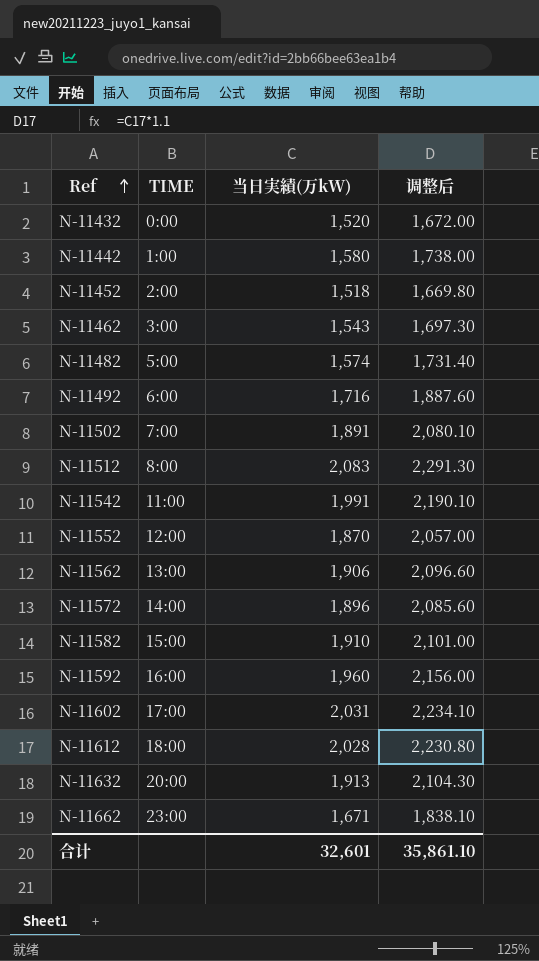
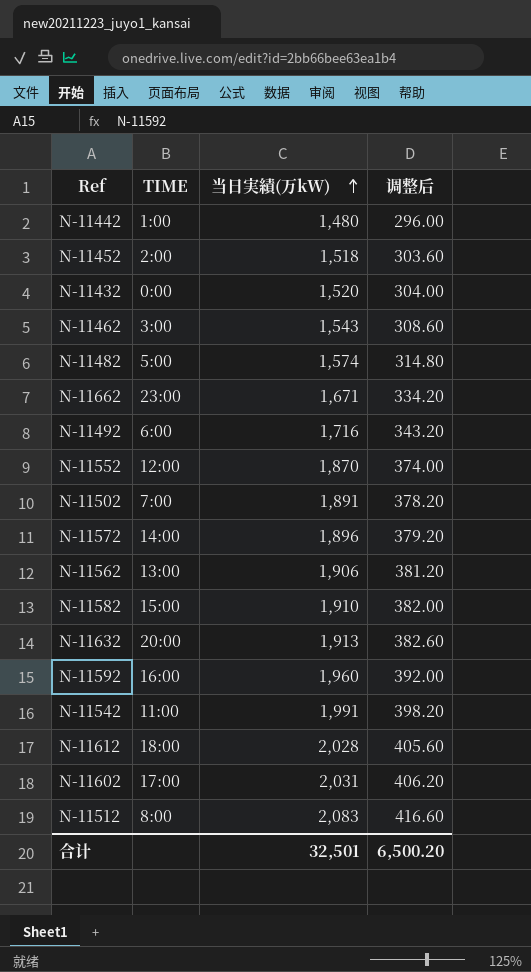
row order: Ref ascending -> 当日実績(万kW) ascending
column 调整后 | formula: [当日実績(万kW)] * 1.1 -> [当日実績(万kW)] * 0.2
N-11442 | 当日実績(万kW): 1,580 -> 1,480
合计 | 当日実績(万kW): 32,601 -> 32,501
合计 | 调整后: 35,861.10 -> 6,500.20

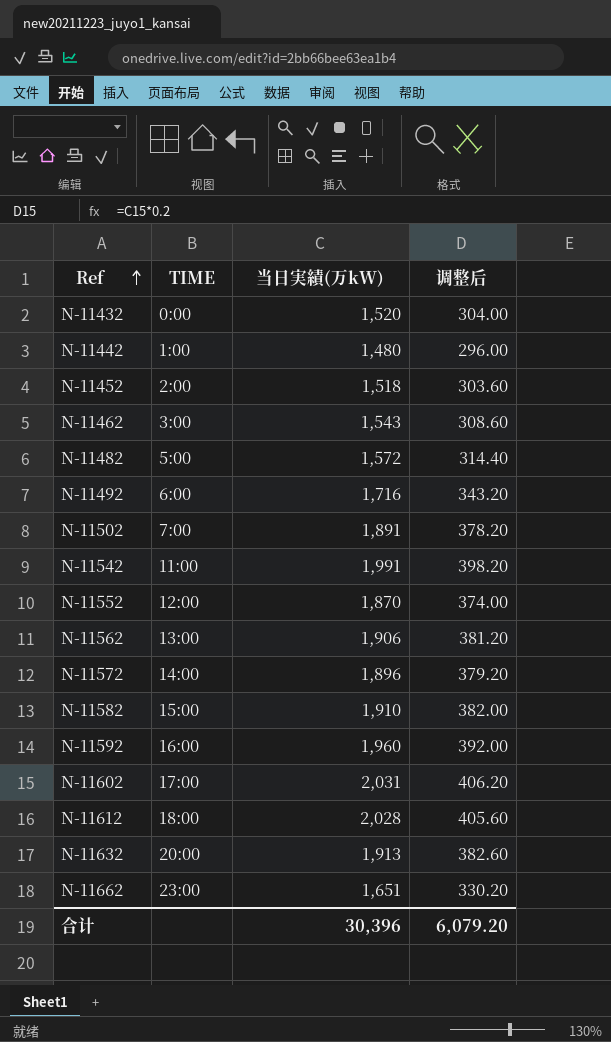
row order: 当日実績(万kW) ascending -> Ref ascending
row N-11512: 8:00 | 2,083 | 416.60 -> none
N-11482 | 当日実績(万kW): 1,574 -> 1,572
N-11482 | 调整后: 314.80 -> 314.40
N-11662 | 当日実績(万kW): 1,671 -> 1,651
N-11662 | 调整后: 334.20 -> 330.20
合计 | 当日実績(万kW): 32,501 -> 30,396
合计 | 调整后: 6,500.20 -> 6,079.20

